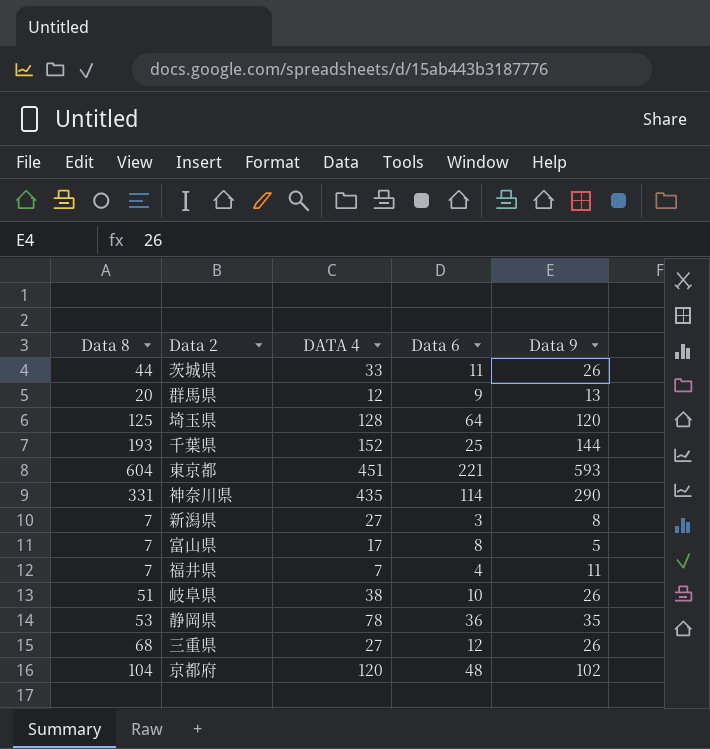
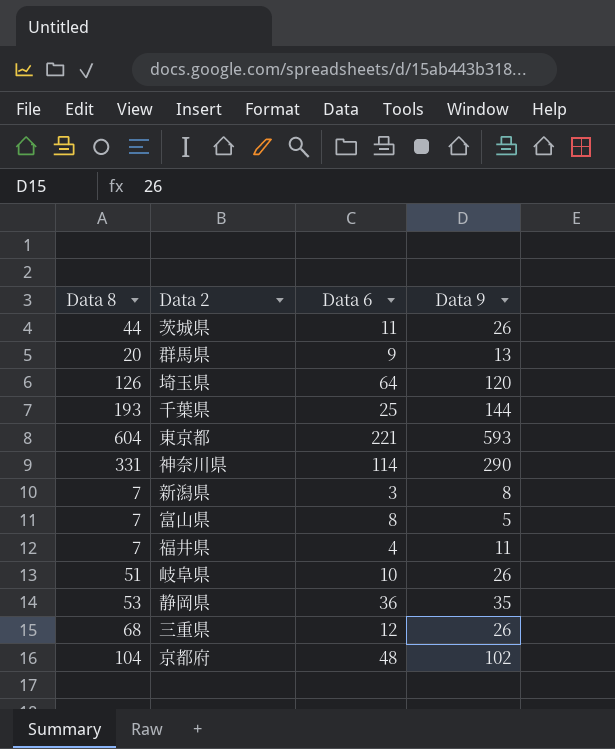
column DATA 4 | position: 3 -> none
埼玉県 | Data 8: 125 -> 126

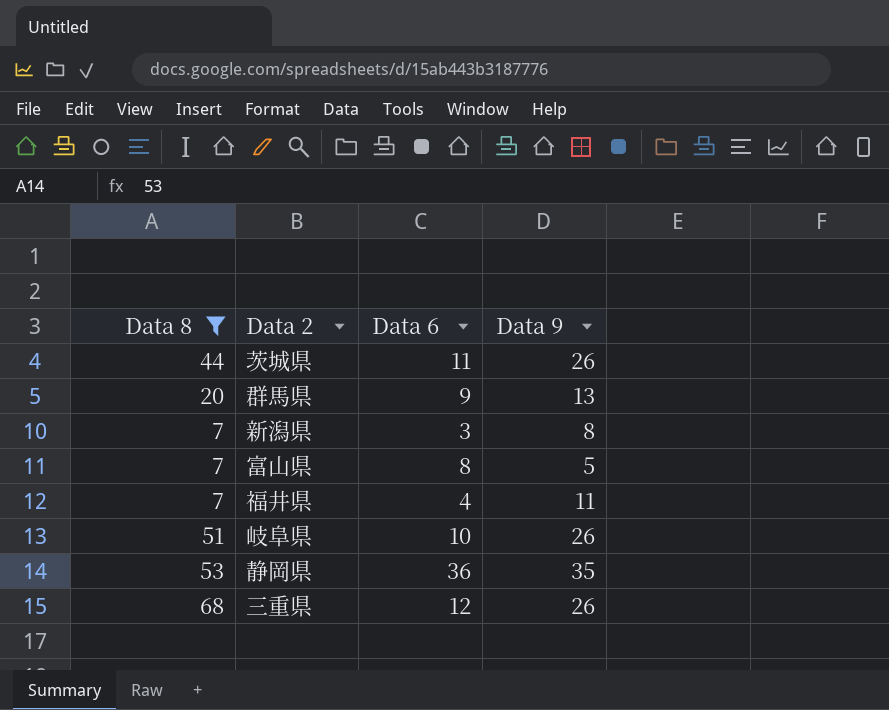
filter: none -> Data 8 <= 68

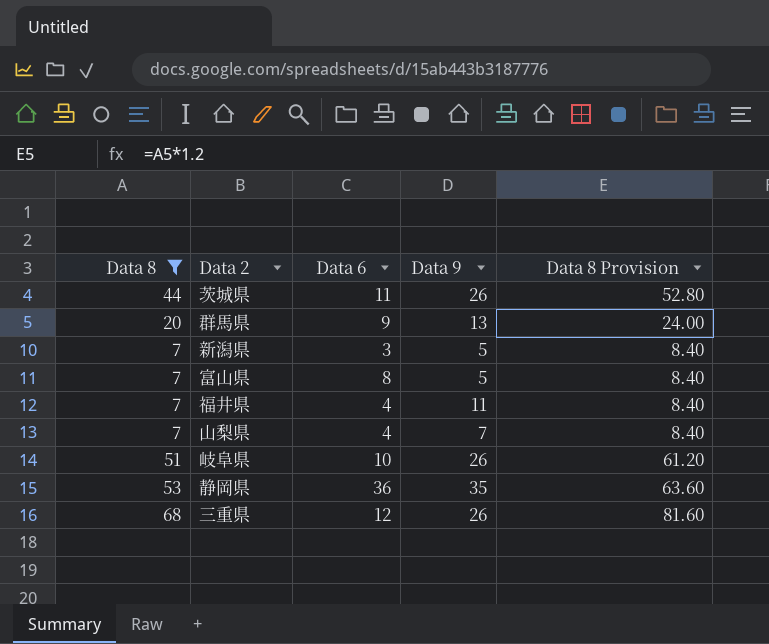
column Data 8 Provision | formula: none -> [Data 8] * 1.2
新潟県 | Data 9: 8 -> 5
row 山梨県: none -> 7 | 4 | 7 | 8.40

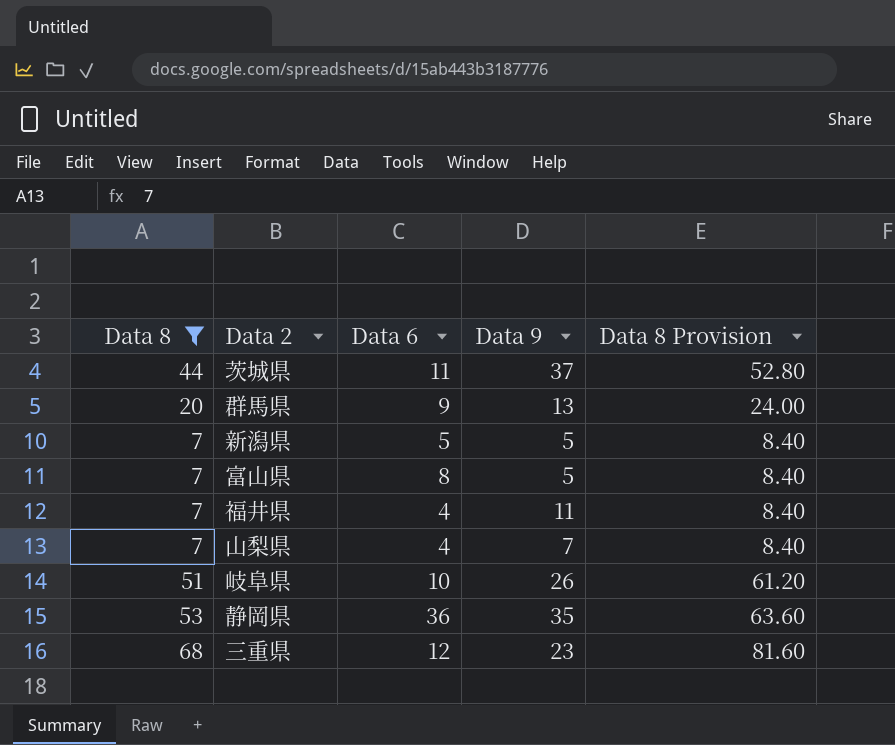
茨城県 | Data 9: 26 -> 37
新潟県 | Data 6: 3 -> 5
三重県 | Data 9: 26 -> 23

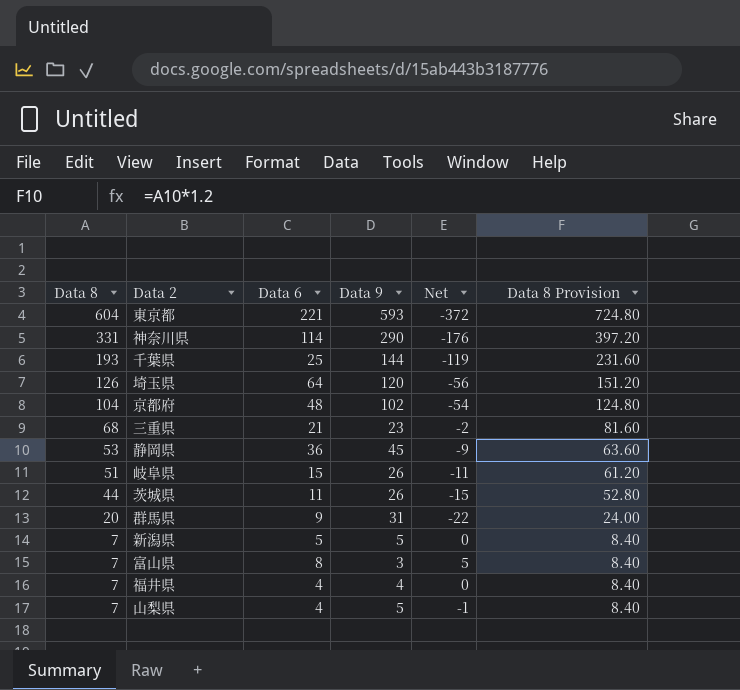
filter: Data 8 <= 68 -> none
row order: none -> Data 8 descending
column Net | formula: none -> [Data 6] - [Data 9]
三重県 | Data 6: 12 -> 21
静岡県 | Data 9: 35 -> 45
岐阜県 | Data 6: 10 -> 15
茨城県 | Data 9: 37 -> 26
群馬県 | Data 9: 13 -> 31
富山県 | Data 9: 5 -> 3
福井県 | Data 9: 11 -> 4
山梨県 | Data 9: 7 -> 5

